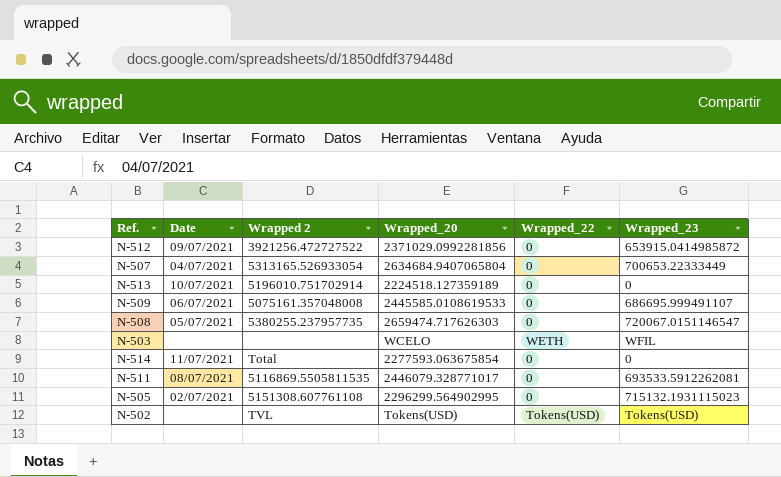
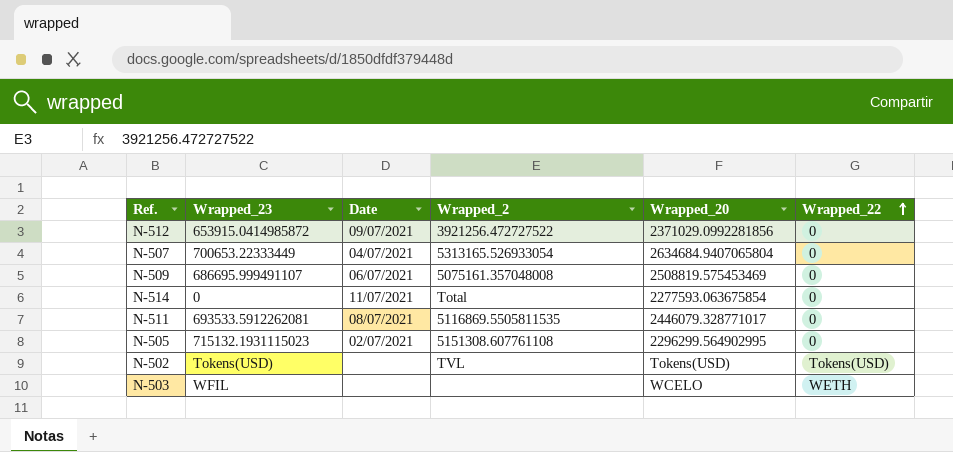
row order: none -> Wrapped_22 ascending
column Wrapped_23 | position: 6 -> 2
column name: Wrapped 2 -> Wrapped_2
row N-513: 10/07/2021 | 5196010.751702914 | 2224518.127359189 | 0 | 0 -> none
row N-508: 05/07/2021 | 5380255.237957735 | 2659474.717626303 | 0 | 720067.0151146547 -> none
N-509 | Wrapped_20: 2445585.0108619533 -> 2508819.575453469

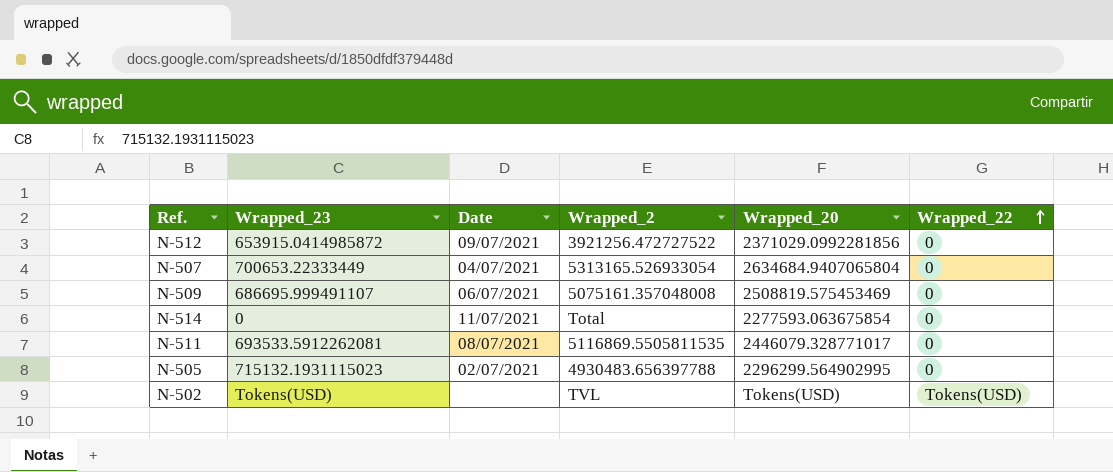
row N-503: WFIL | none | none | WCELO | WETH -> none
N-505 | Wrapped_2: 5151308.607761108 -> 4930483.656397788

